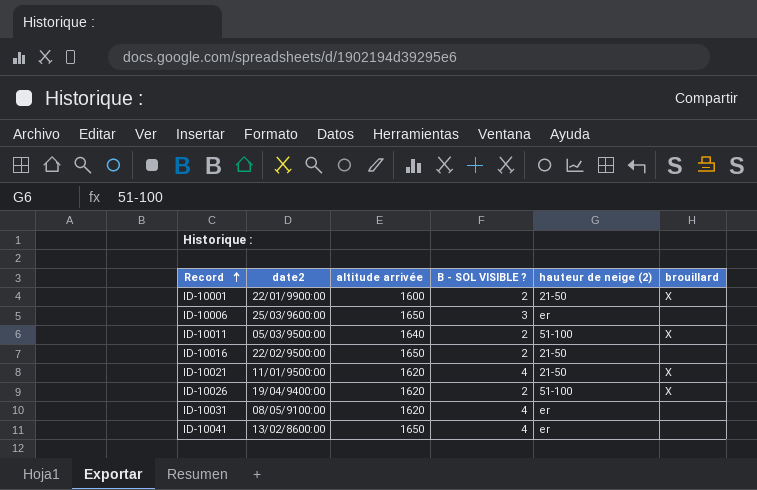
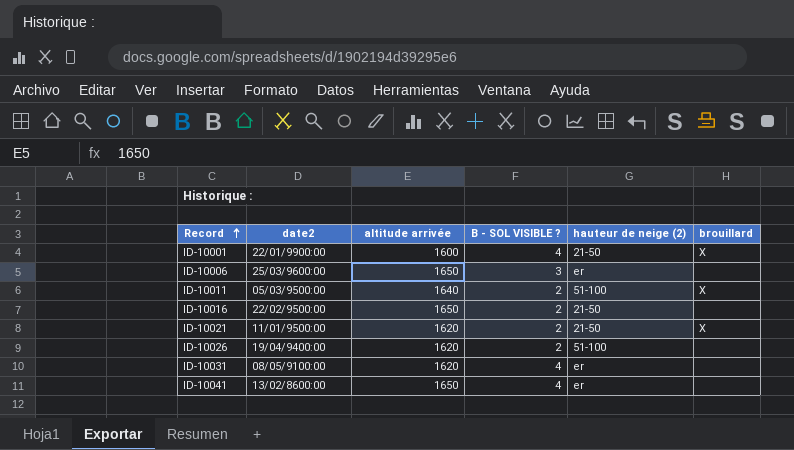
ID-10001 | B - SOL VISIBLE ?: 2 -> 4
ID-10021 | B - SOL VISIBLE ?: 4 -> 2
ID-10026 | brouillard: X -> none

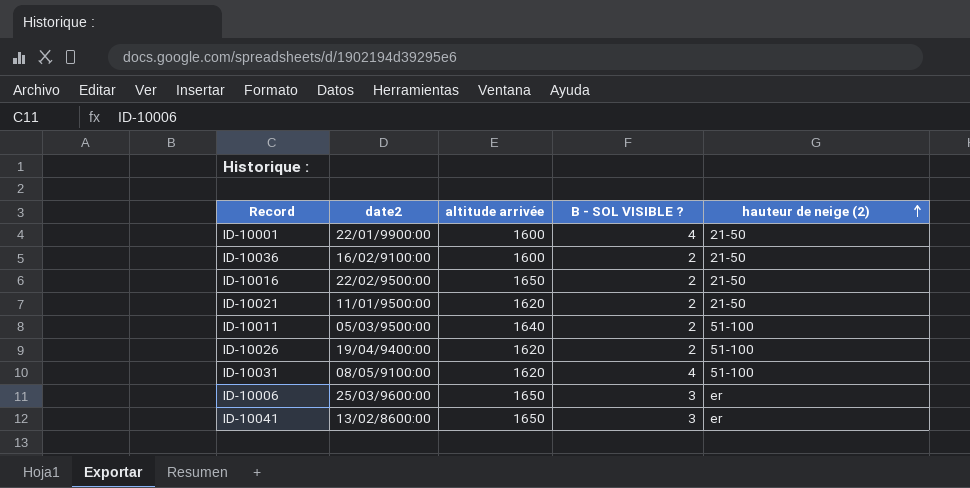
row order: Record ascending -> hauteur de neige (2) ascending
column brouillard | position: 6 -> none
row ID-10036: none -> 16/02/9100:00 | 1600 | 2 | 21-50
ID-10031 | hauteur de neige (2): er -> 51-100
ID-10041 | B - SOL VISIBLE ?: 4 -> 3

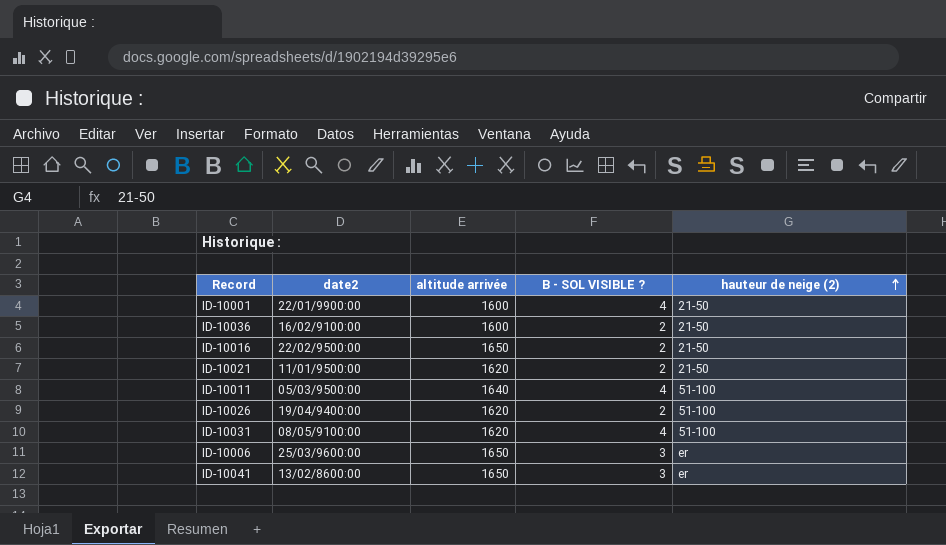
ID-10011 | B - SOL VISIBLE ?: 2 -> 4

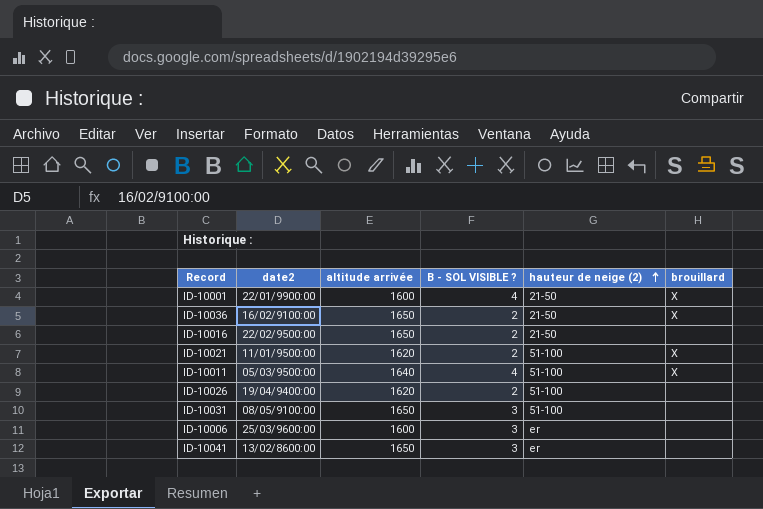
column brouillard | position: none -> 6
ID-10036 | altitude arrivée: 1600 -> 1650
ID-10021 | hauteur de neige (2): 21-50 -> 51-100
ID-10031 | altitude arrivée: 1620 -> 1650
ID-10031 | B - SOL VISIBLE ?: 4 -> 3
ID-10006 | altitude arrivée: 1650 -> 1600

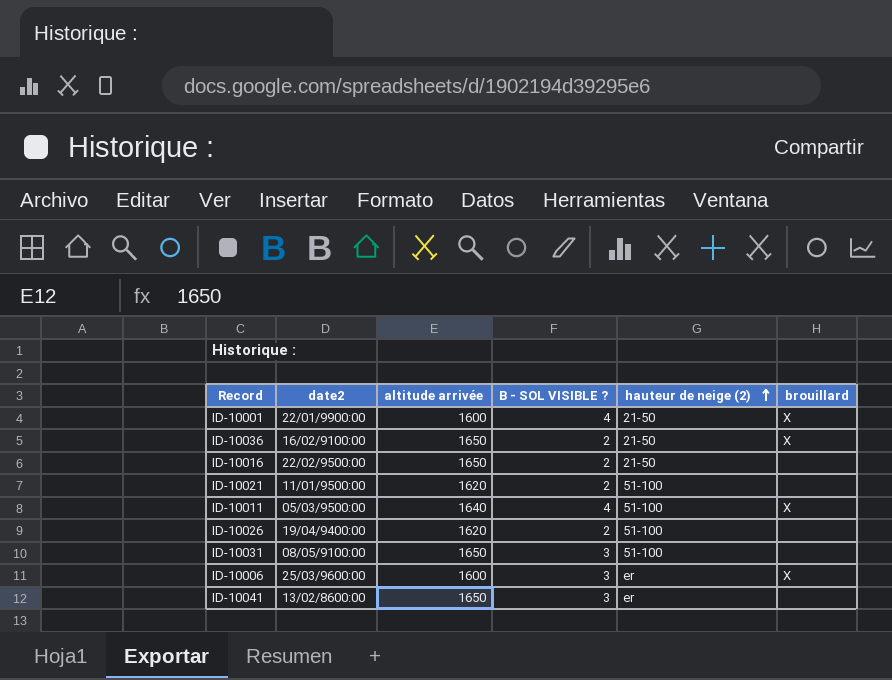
ID-10021 | brouillard: X -> none
ID-10006 | brouillard: none -> X

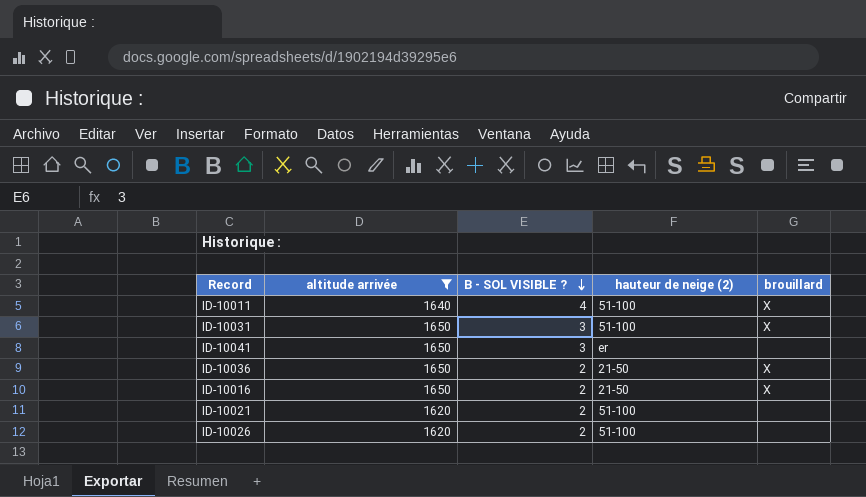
filter: none -> altitude arrivée != 1600
row order: hauteur de neige (2) ascending -> B - SOL VISIBLE ? descending
column date2 | position: 2 -> none
ID-10031 | brouillard: none -> X
ID-10016 | brouillard: none -> X

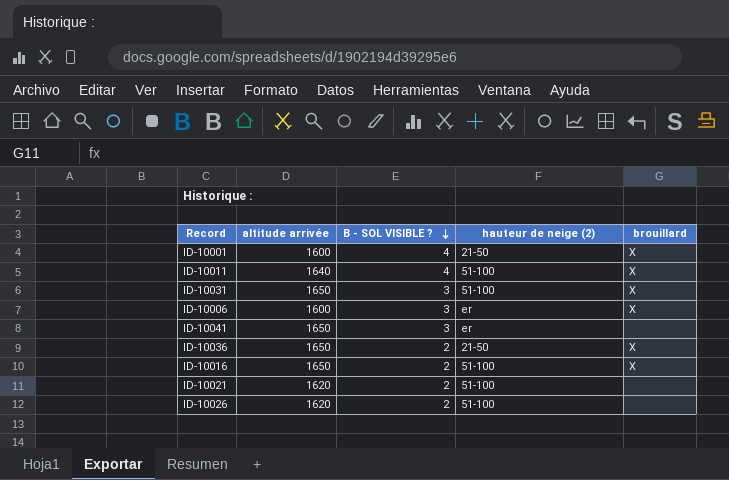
filter: altitude arrivée != 1600 -> none
ID-10016 | hauteur de neige (2): 21-50 -> 51-100

